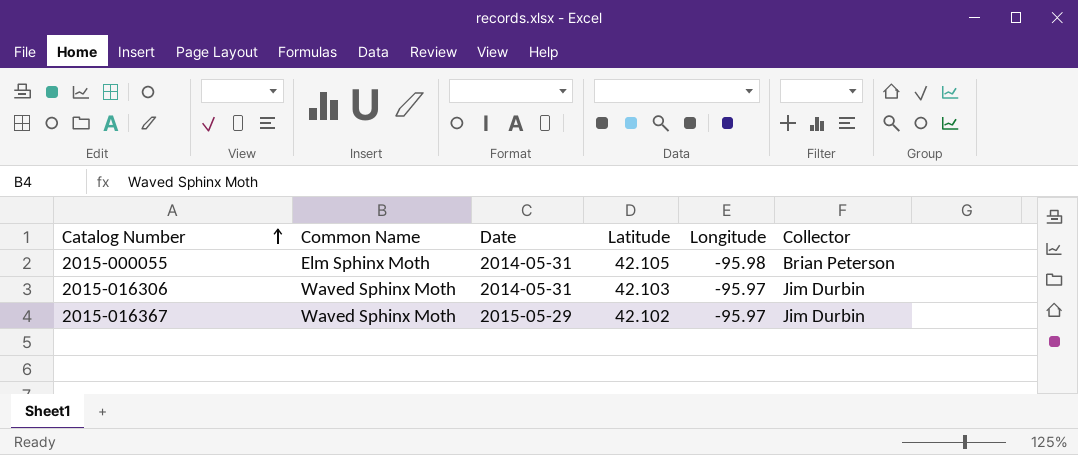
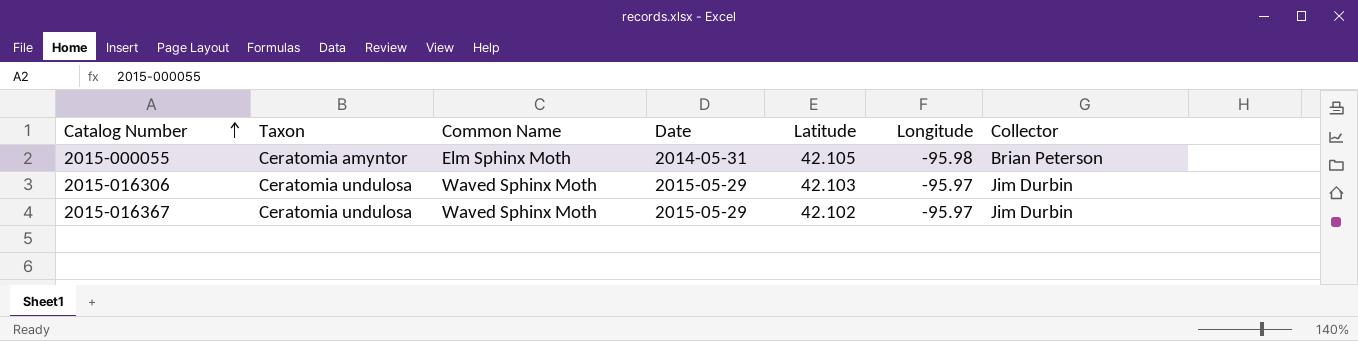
column Taxon | position: none -> 2
2015-016306 | Date: 2014-05-31 -> 2015-05-29

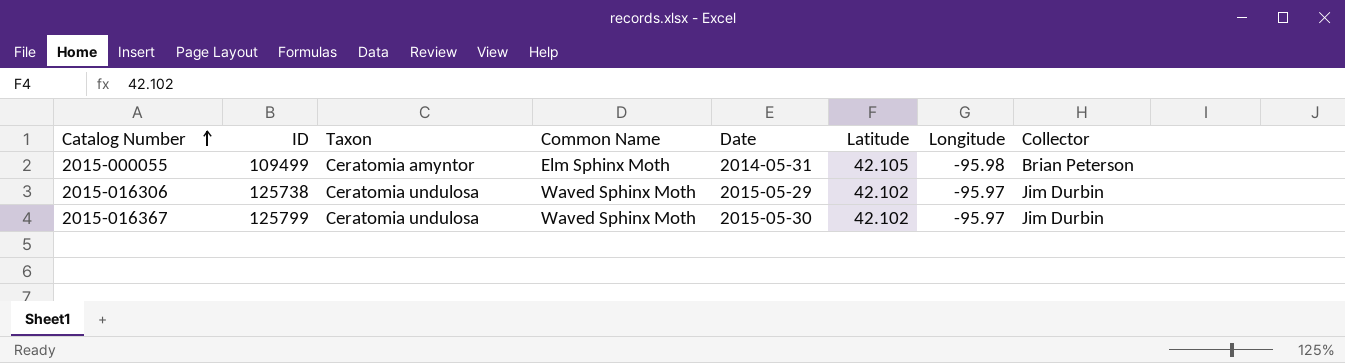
column ID | position: none -> 2
2015-016306 | Latitude: 42.103 -> 42.102
2015-016367 | Date: 2015-05-29 -> 2015-05-30

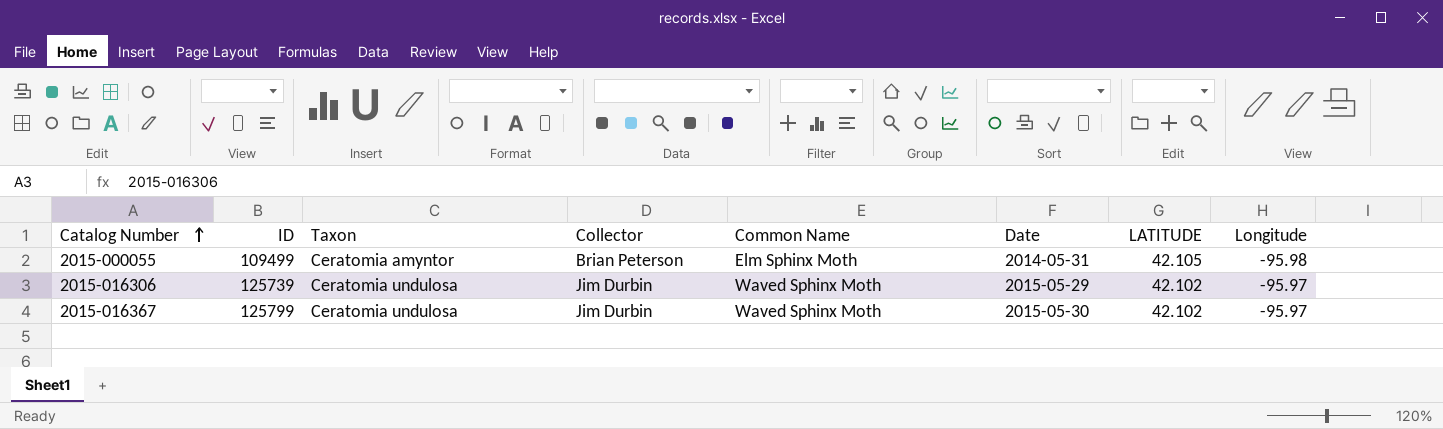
column Collector | position: 8 -> 4
column name: Latitude -> LATITUDE
2015-016306 | ID: 125738 -> 125739

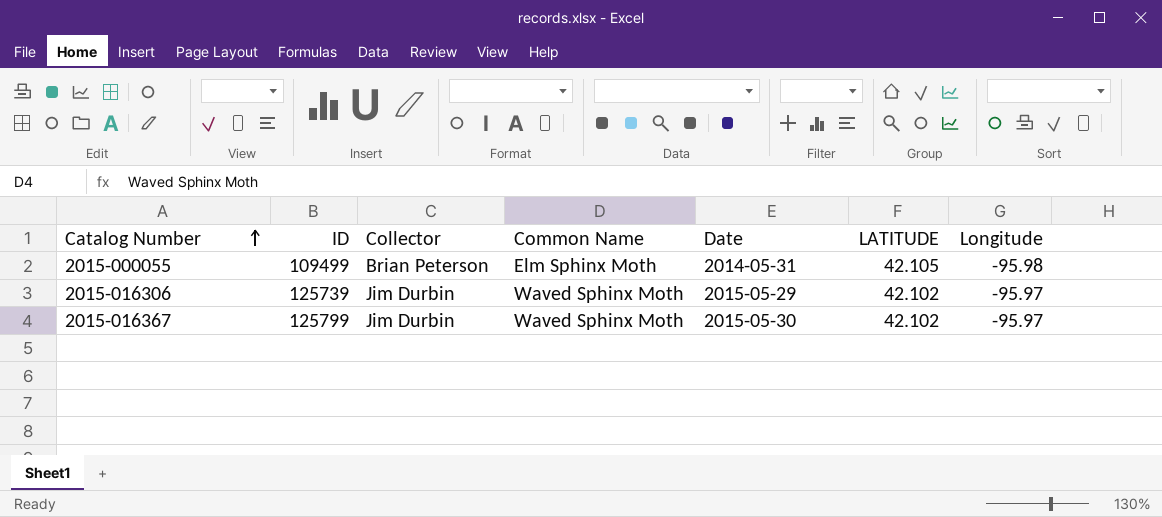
column Taxon | position: 3 -> none

